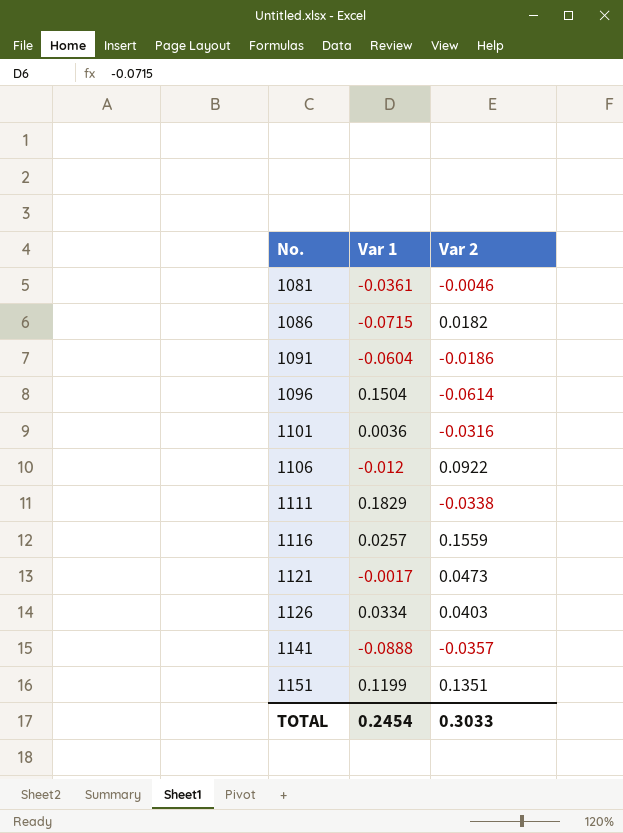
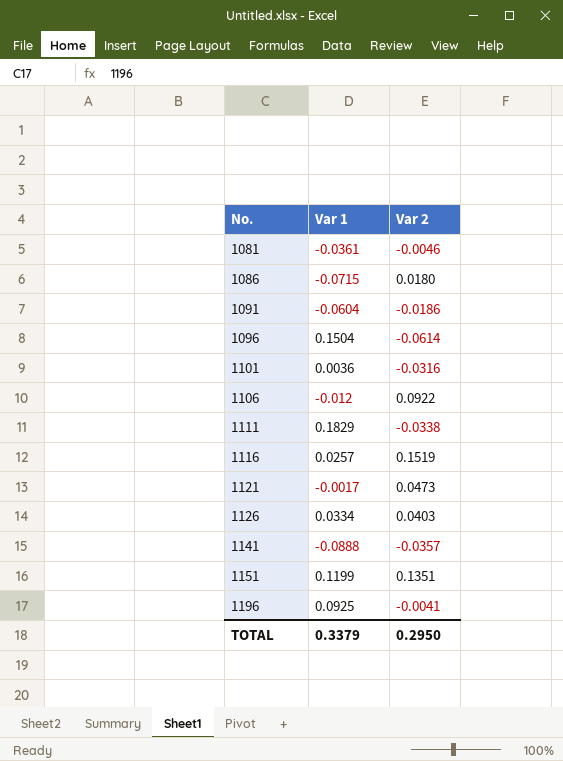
1086 | Var 2: 0.0182 -> 0.0180
1116 | Var 2: 0.1559 -> 0.1519
row 1196: none -> 0.0925 | -0.0041
TOTAL | Var 1: 0.2454 -> 0.3379
TOTAL | Var 2: 0.3033 -> 0.2950

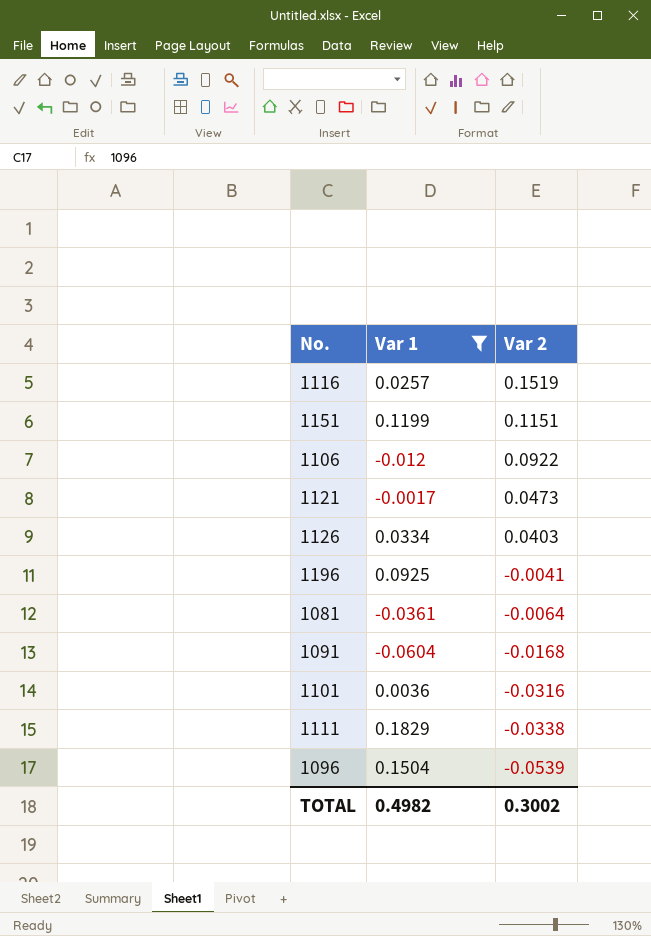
filter: none -> Var 1 >= -0.0604
row order: No. ascending -> Var 2 descending
1151 | Var 2: 0.1351 -> 0.1151
1081 | Var 2: -0.0046 -> -0.0064
1091 | Var 2: -0.0186 -> -0.0168
1096 | Var 2: -0.0614 -> -0.0539
TOTAL | Var 1: 0.3379 -> 0.4982
TOTAL | Var 2: 0.2950 -> 0.3002

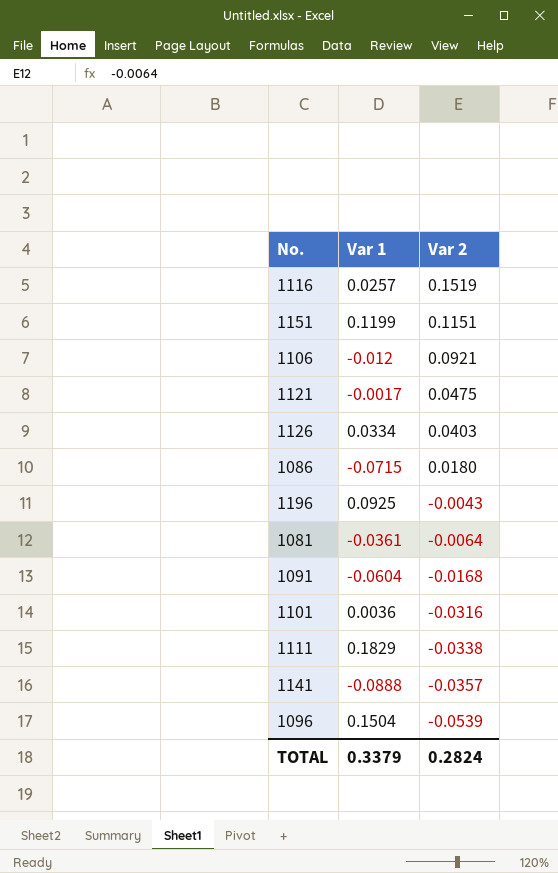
filter: Var 1 >= -0.0604 -> none
1106 | Var 2: 0.0922 -> 0.0921
1121 | Var 2: 0.0473 -> 0.0475
1196 | Var 2: -0.0041 -> -0.0043
TOTAL | Var 1: 0.4982 -> 0.3379
TOTAL | Var 2: 0.3002 -> 0.2824

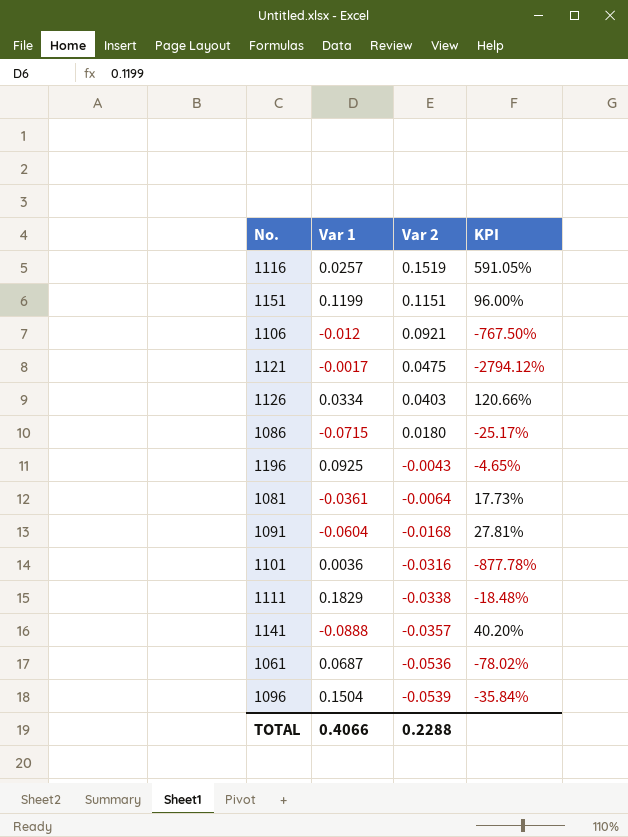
column KPI | formula: none -> [Var 2] / [Var 1]
row 1061: none -> 0.0687 | -0.0536 | -78.02%
TOTAL | Var 1: 0.3379 -> 0.4066
TOTAL | Var 2: 0.2824 -> 0.2288

